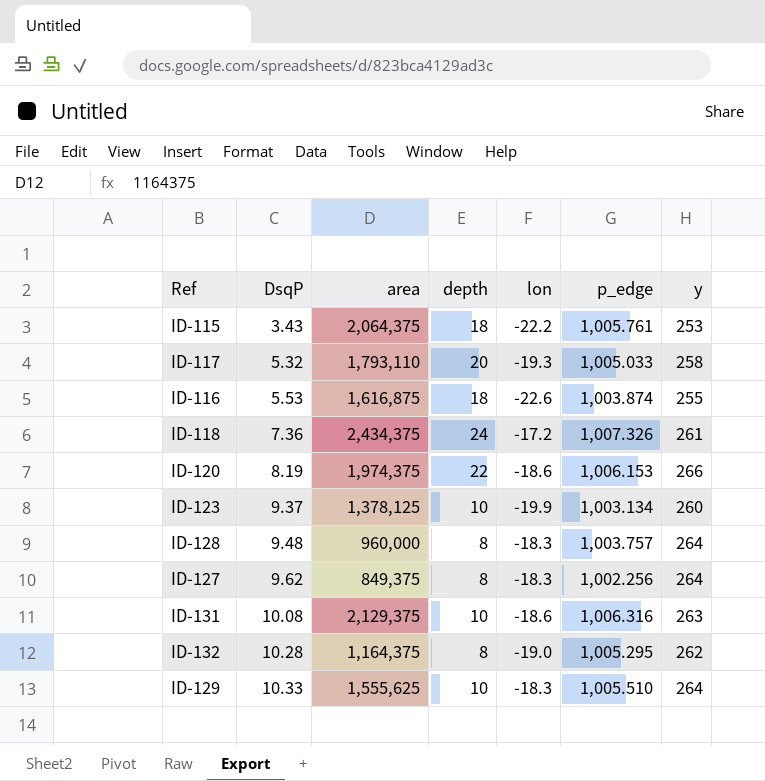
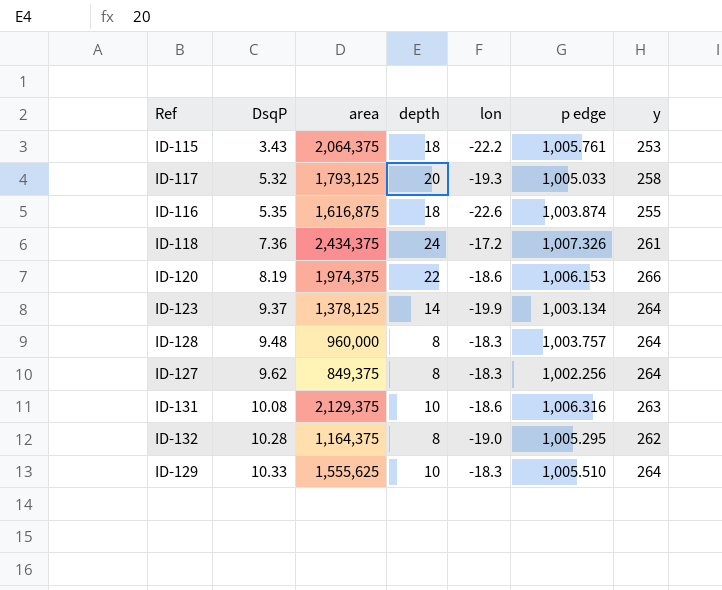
column name: p_edge -> p edge
ID-117 | area: 1,793,110 -> 1,793,125
ID-116 | DsqP: 5.53 -> 5.35
ID-123 | depth: 10 -> 14
ID-123 | y: 260 -> 264

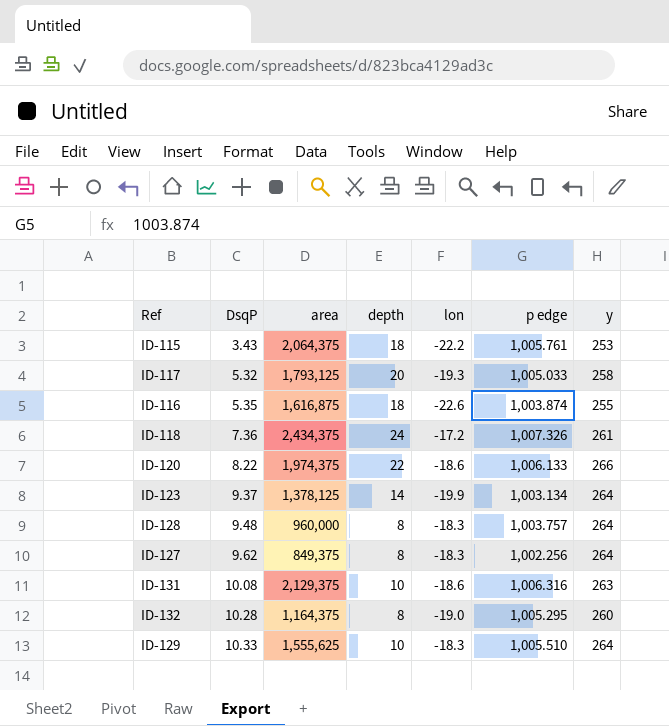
ID-120 | DsqP: 8.19 -> 8.22
ID-120 | p edge: 1,006.153 -> 1,006.133
ID-132 | y: 262 -> 260

